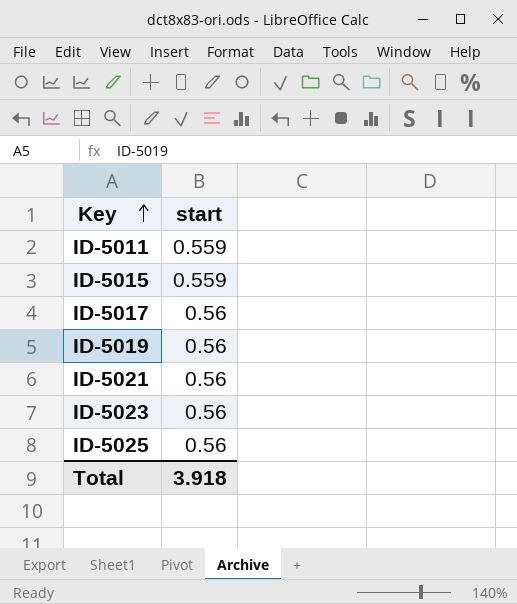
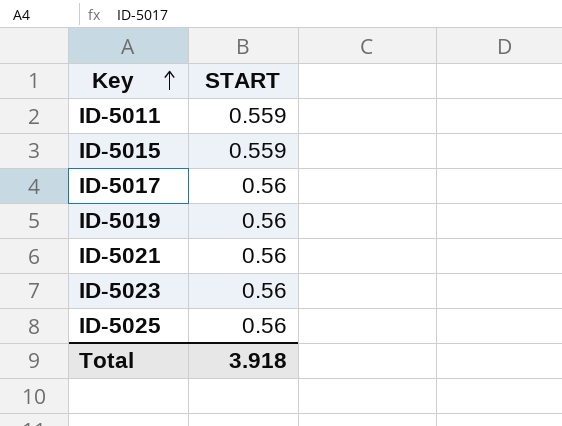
column name: start -> START

